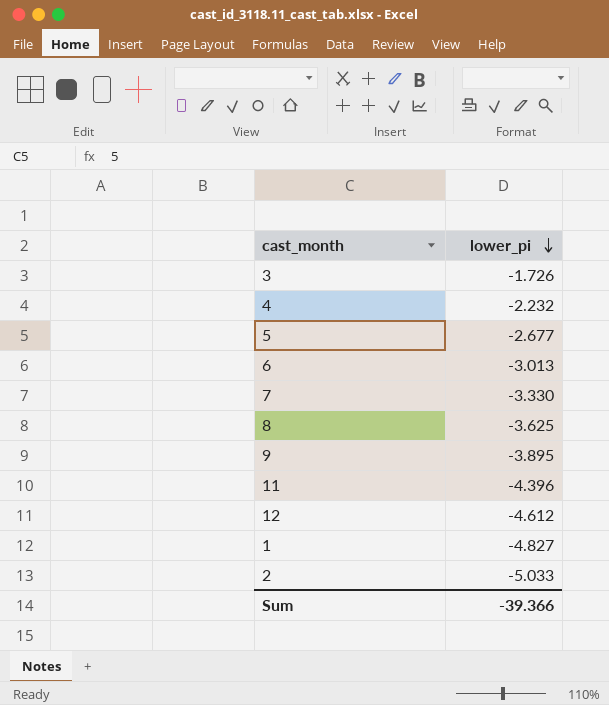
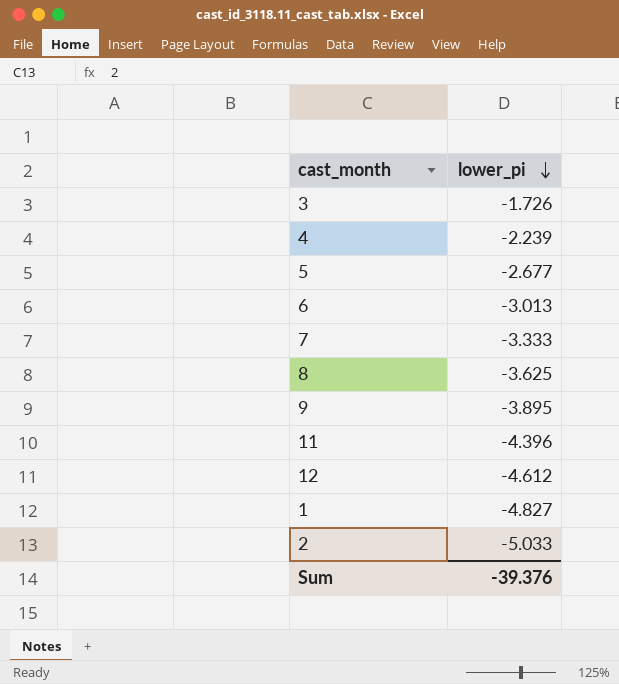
4 | lower_pi: -2.232 -> -2.239
7 | lower_pi: -3.330 -> -3.333
Sum | lower_pi: -39.366 -> -39.376

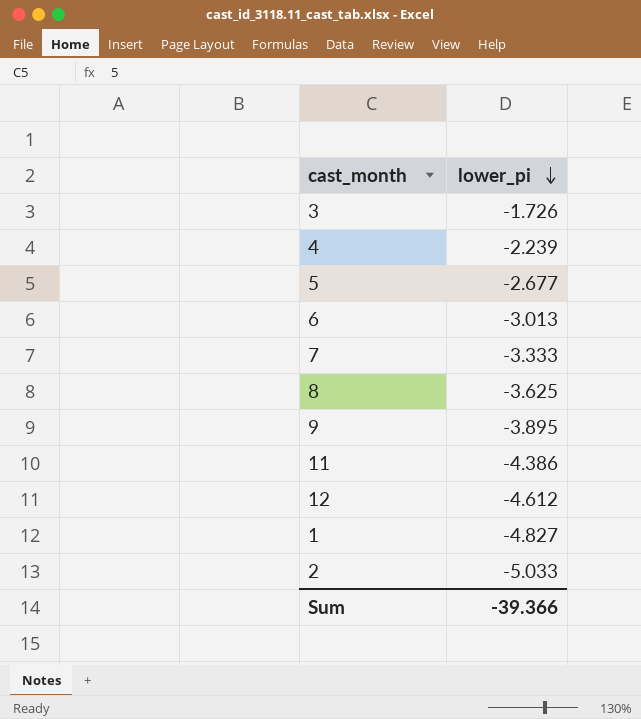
11 | lower_pi: -4.396 -> -4.386
Sum | lower_pi: -39.376 -> -39.366

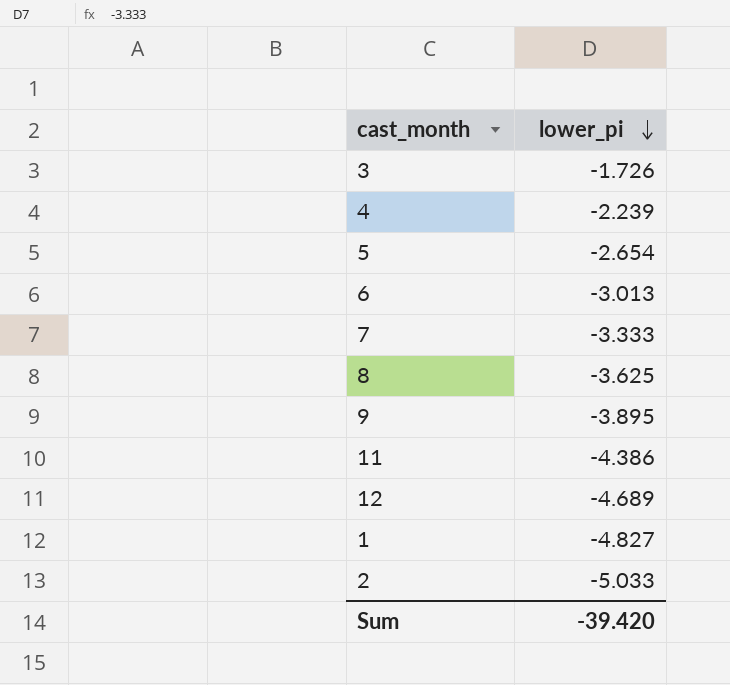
5 | lower_pi: -2.677 -> -2.654
12 | lower_pi: -4.612 -> -4.689
Sum | lower_pi: -39.366 -> -39.420

